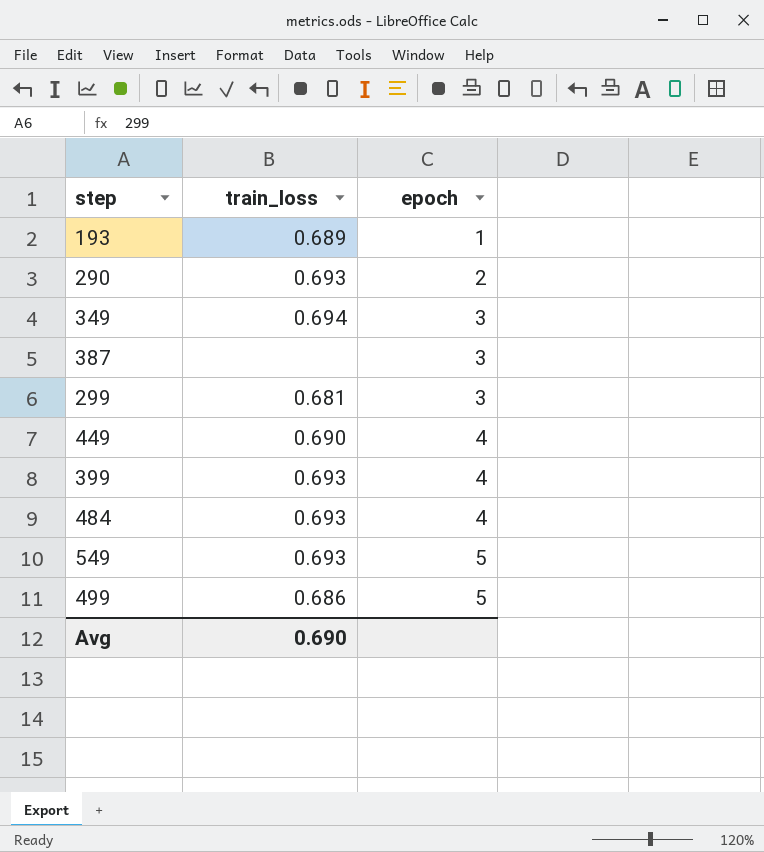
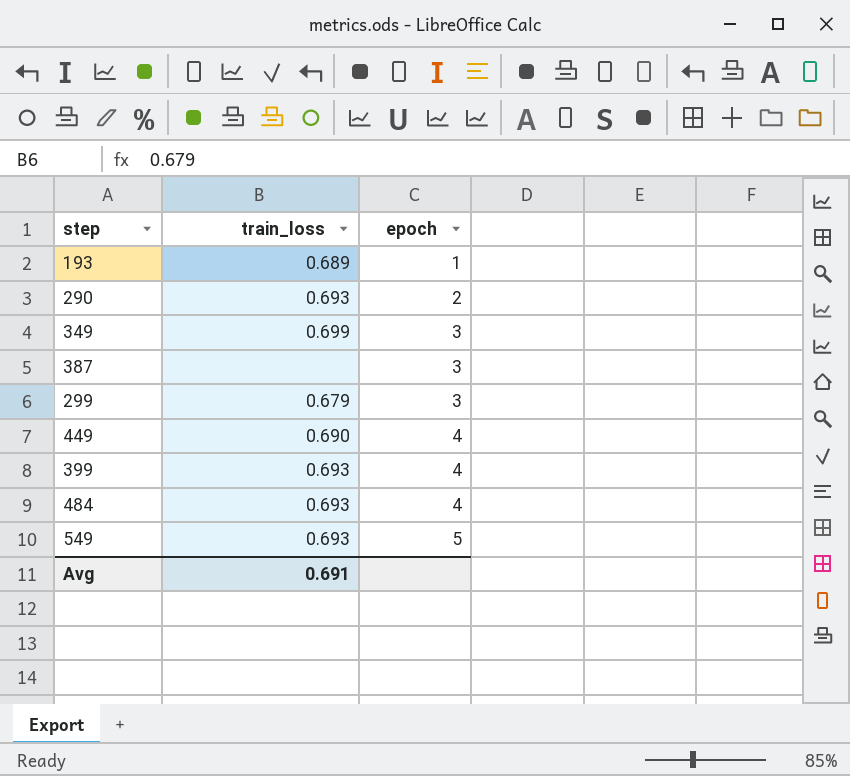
row 499: 0.686 | 5 -> none
349 | train_loss: 0.694 -> 0.699
299 | train_loss: 0.681 -> 0.679
Avg | train_loss: 0.690 -> 0.691

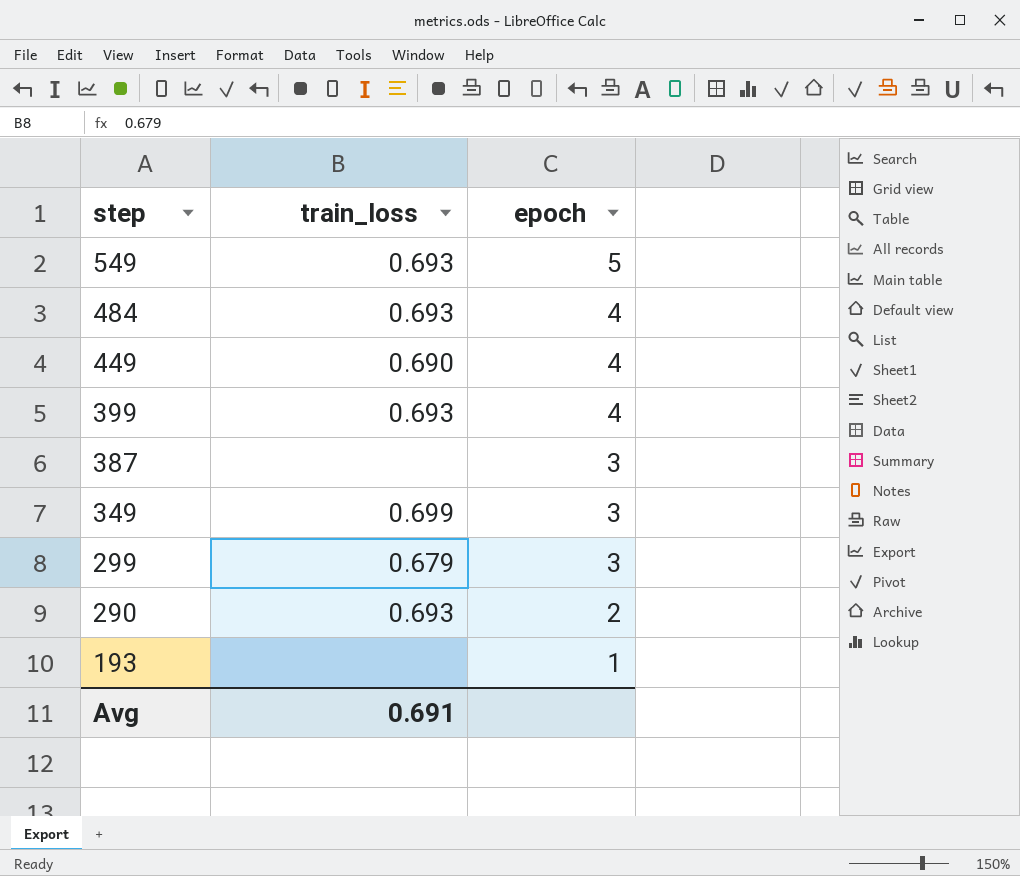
row order: epoch ascending -> step descending
193 | train_loss: 0.689 -> none

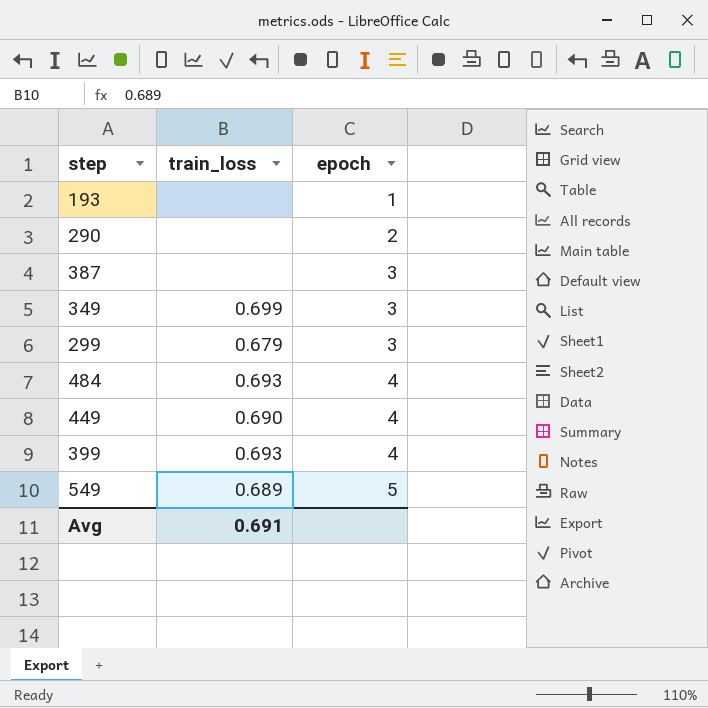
row order: step descending -> epoch ascending
290 | train_loss: 0.693 -> none
549 | train_loss: 0.693 -> 0.689

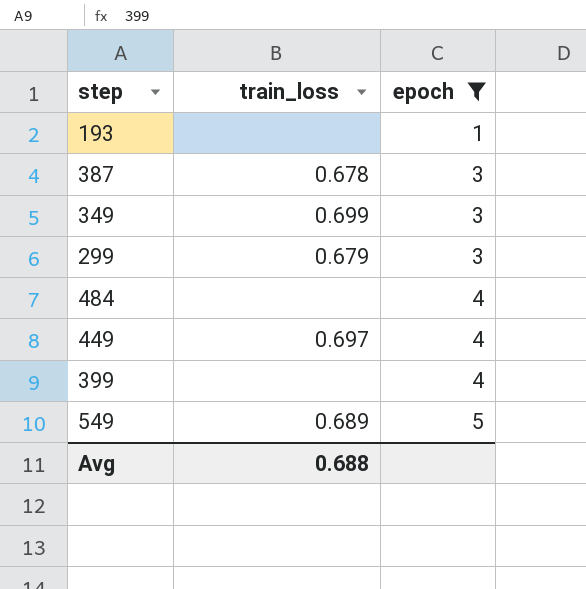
filter: none -> epoch != 2
387 | train_loss: none -> 0.678
484 | train_loss: 0.693 -> none
449 | train_loss: 0.690 -> 0.697
399 | train_loss: 0.693 -> none
Avg | train_loss: 0.691 -> 0.688

